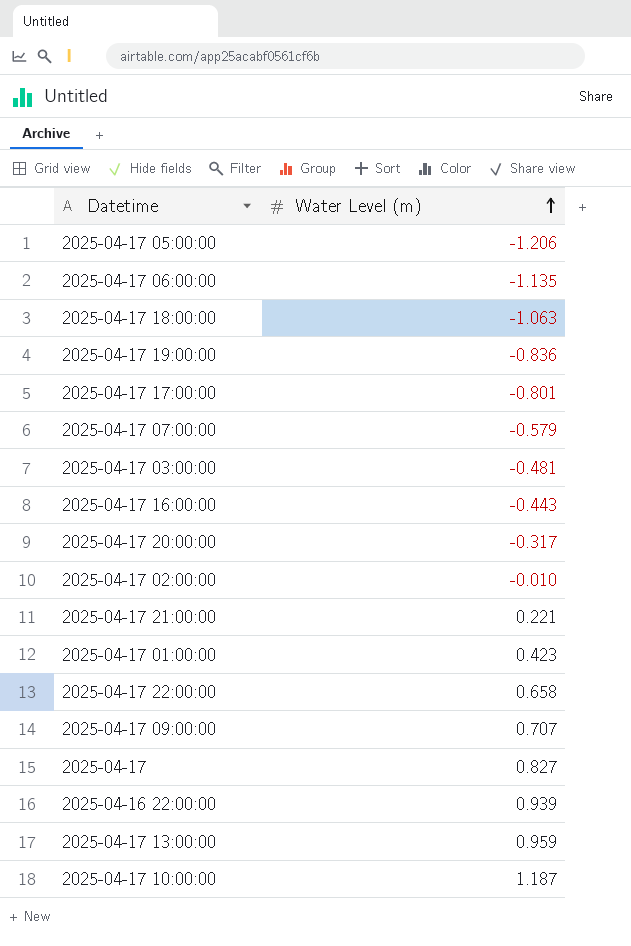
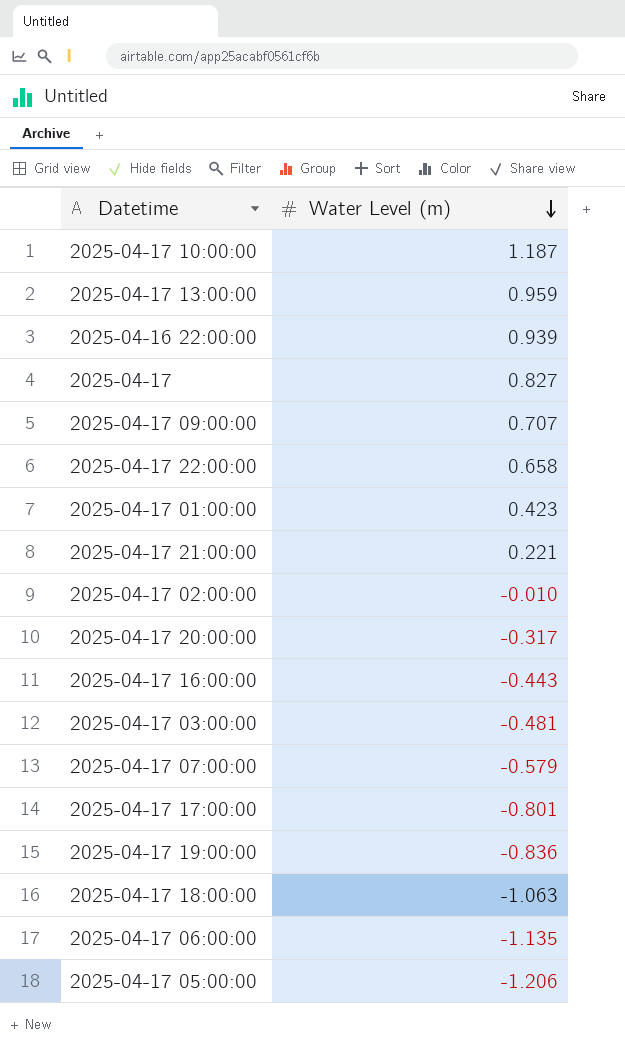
row order: Water Level (m) ascending -> Water Level (m) descending

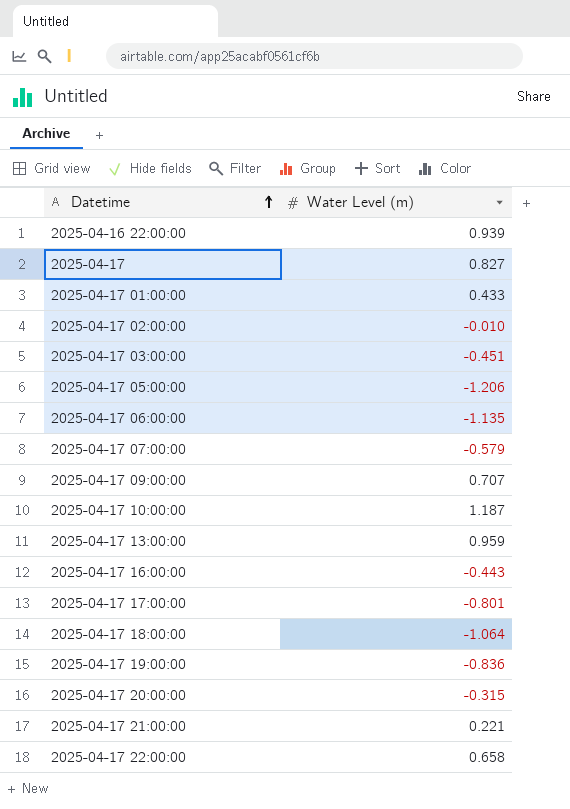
row order: Water Level (m) descending -> Datetime ascending
2025-04-17 01:00:00 | Water Level (m): 0.423 -> 0.433
2025-04-17 03:00:00 | Water Level (m): -0.481 -> -0.451
2025-04-17 18:00:00 | Water Level (m): -1.063 -> -1.064
2025-04-17 20:00:00 | Water Level (m): -0.317 -> -0.315

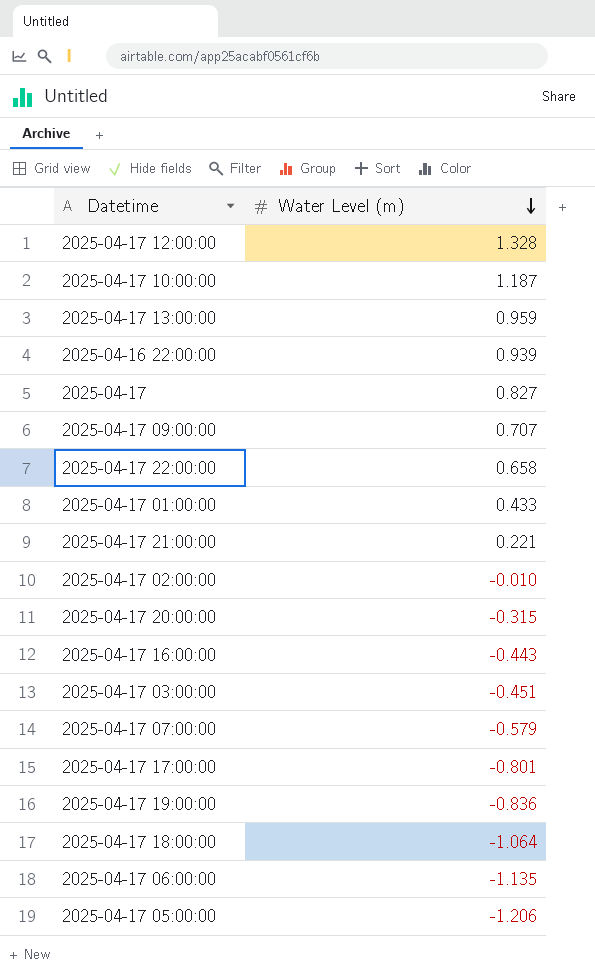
row order: Datetime ascending -> Water Level (m) descending
row 2025-04-17 12:00:00: none -> 1.328

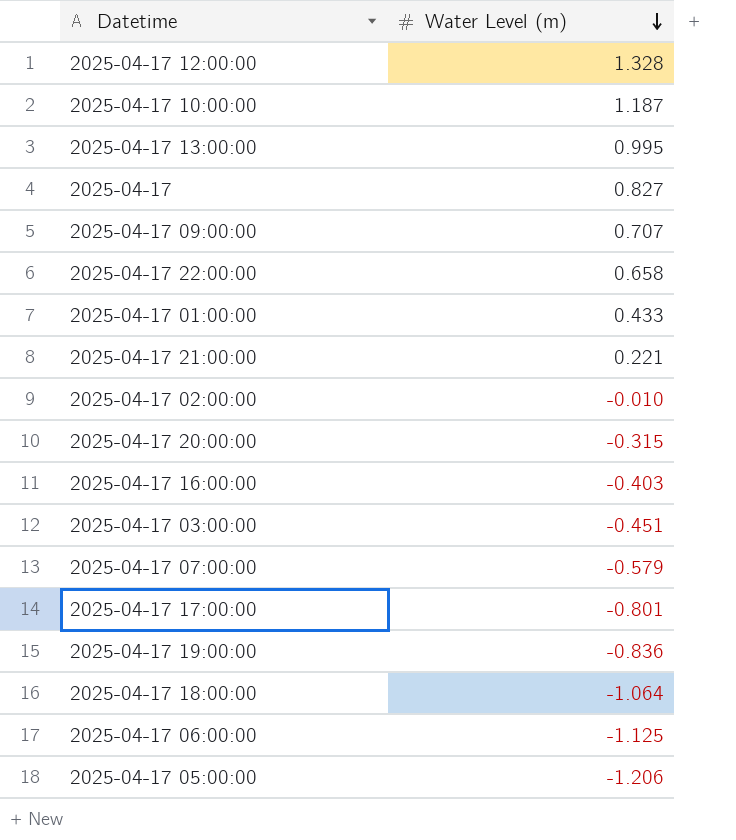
row 2025-04-16 22:00:00: 0.939 -> none
2025-04-17 13:00:00 | Water Level (m): 0.959 -> 0.995
2025-04-17 16:00:00 | Water Level (m): -0.443 -> -0.403
2025-04-17 06:00:00 | Water Level (m): -1.135 -> -1.125

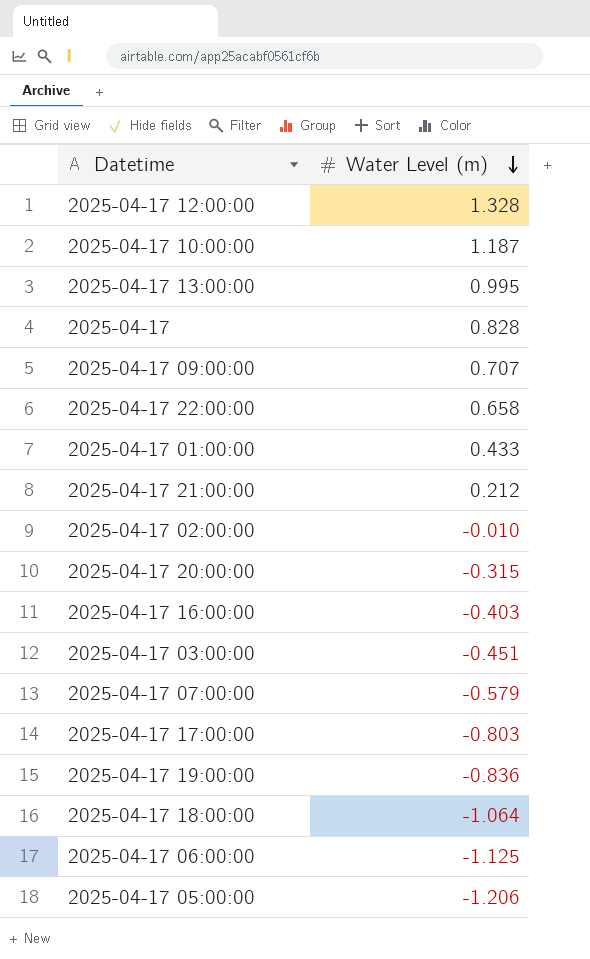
2025-04-17 | Water Level (m): 0.827 -> 0.828
2025-04-17 21:00:00 | Water Level (m): 0.221 -> 0.212
2025-04-17 17:00:00 | Water Level (m): -0.801 -> -0.803

